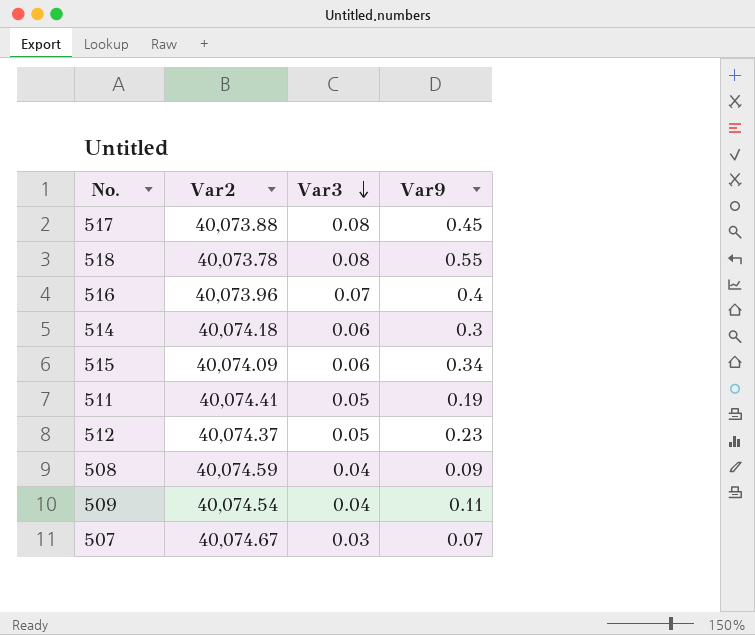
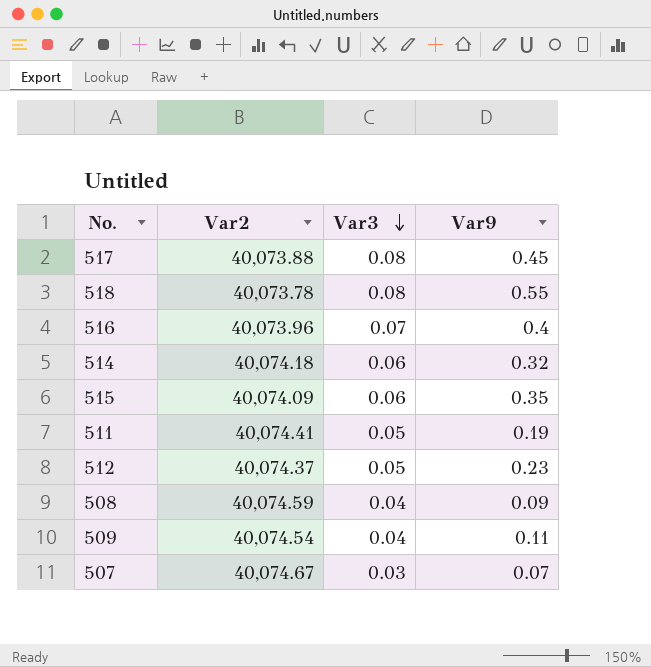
514 | Var9: 0.3 -> 0.32
515 | Var9: 0.34 -> 0.35

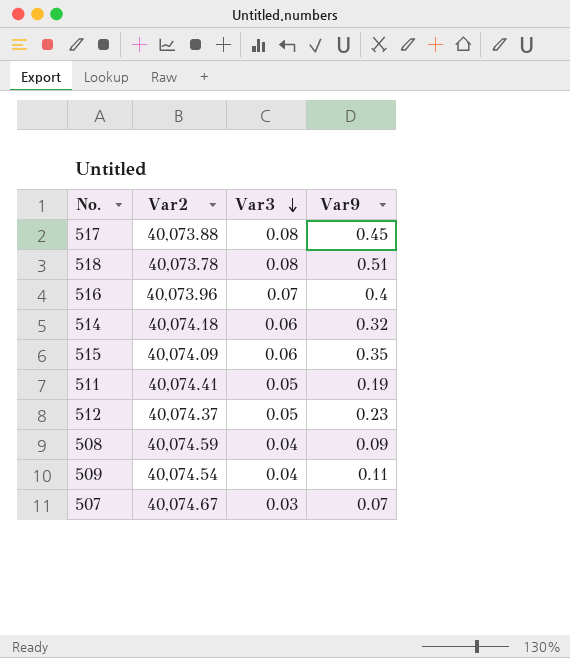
518 | Var9: 0.55 -> 0.51

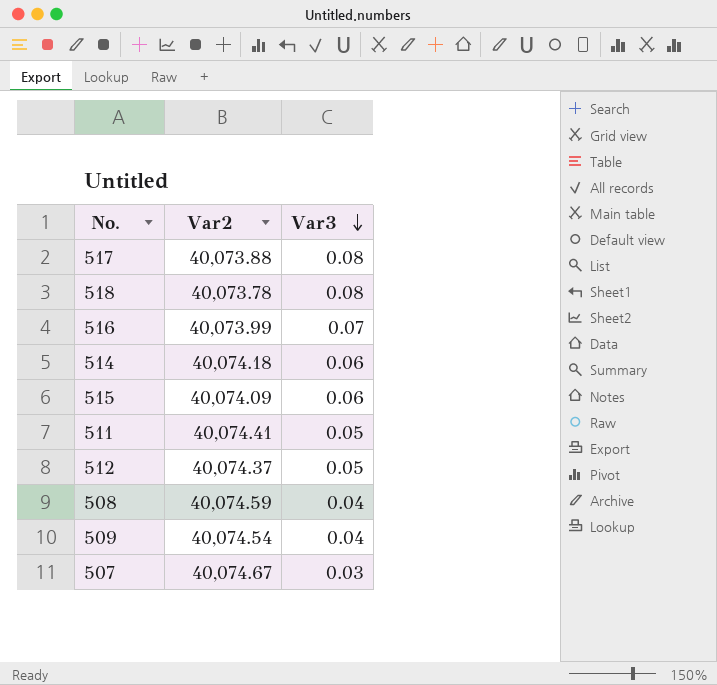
column Var9 | position: 4 -> none
516 | Var2: 40,073.96 -> 40,073.99

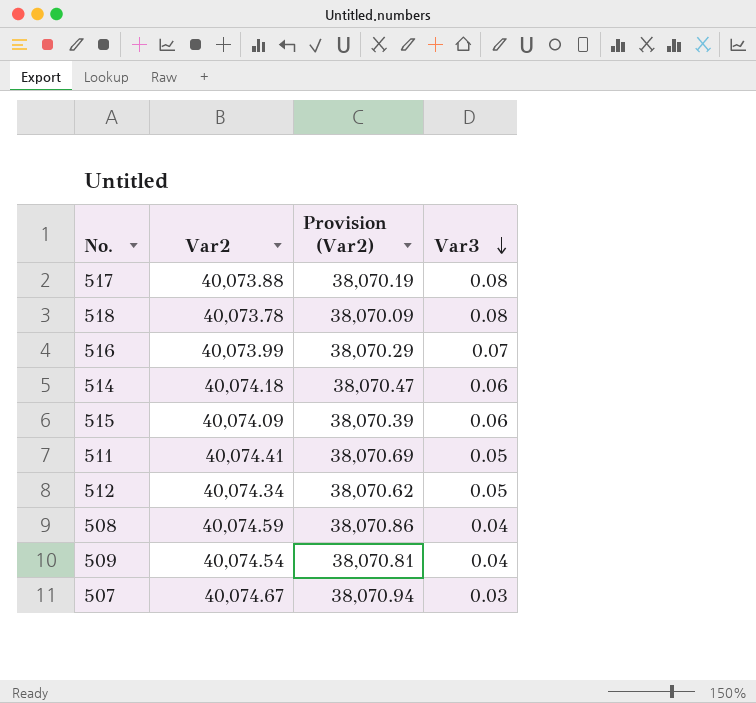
column Provision (Var2) | formula: none -> [Var2] * 0.95
512 | Var2: 40,074.37 -> 40,074.34

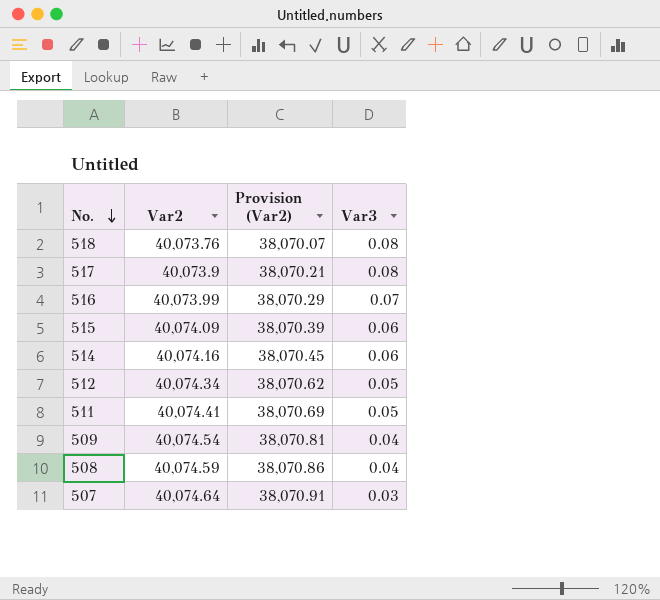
row order: Var3 descending -> No. descending
518 | Var2: 40,073.78 -> 40,073.76
518 | Provision (Var2): 38,070.09 -> 38,070.07
517 | Var2: 40,073.88 -> 40,073.9
517 | Provision (Var2): 38,070.19 -> 38,070.21
514 | Var2: 40,074.18 -> 40,074.16
514 | Provision (Var2): 38,070.47 -> 38,070.45
507 | Var2: 40,074.67 -> 40,074.64
507 | Provision (Var2): 38,070.94 -> 38,070.91

